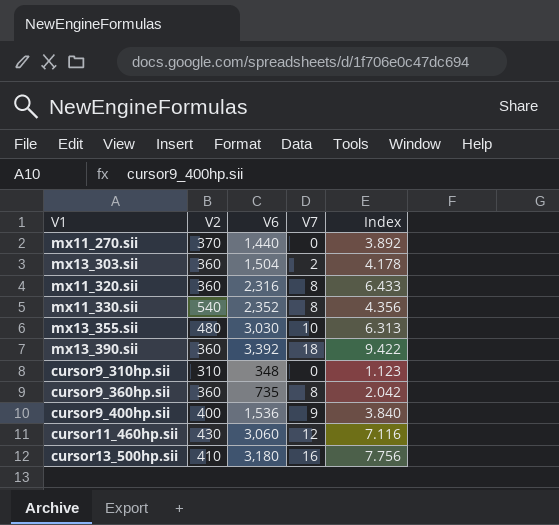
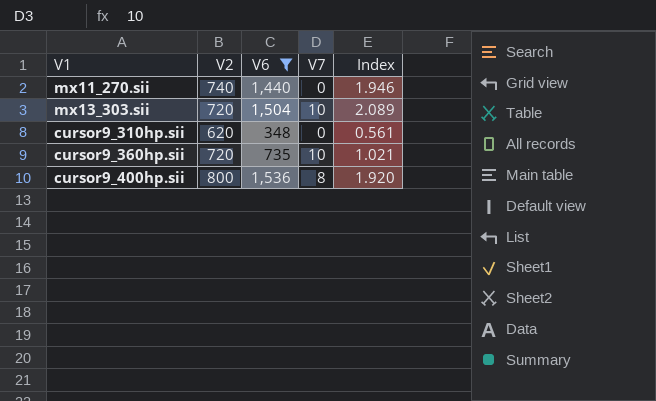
filter: none -> V6 <= 1,536
mx11_270.sii | V2: 370 -> 740
mx11_270.sii | Index: 3.892 -> 1.946
mx13_303.sii | V2: 360 -> 720
mx13_303.sii | V7: 2 -> 10
mx13_303.sii | Index: 4.178 -> 2.089
cursor9_310hp.sii | V2: 310 -> 620
cursor9_310hp.sii | Index: 1.123 -> 0.561
cursor9_360hp.sii | V2: 360 -> 720
cursor9_360hp.sii | V7: 8 -> 10
cursor9_360hp.sii | Index: 2.042 -> 1.021
cursor9_400hp.sii | V2: 400 -> 800
cursor9_400hp.sii | V7: 9 -> 8
cursor9_400hp.sii | Index: 3.840 -> 1.920

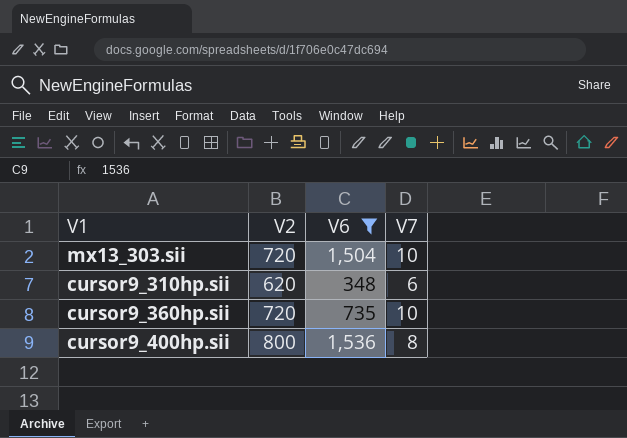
column Index | formula: [V6] / [V2] -> none
row mx11_270.sii: 740 | 1,440 | 0 | 1.946 -> none
cursor9_310hp.sii | V7: 0 -> 6

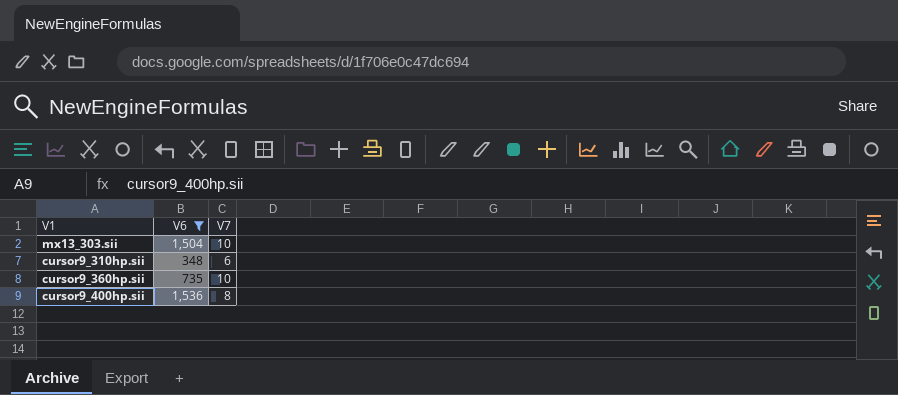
column V2 | position: 2 -> none

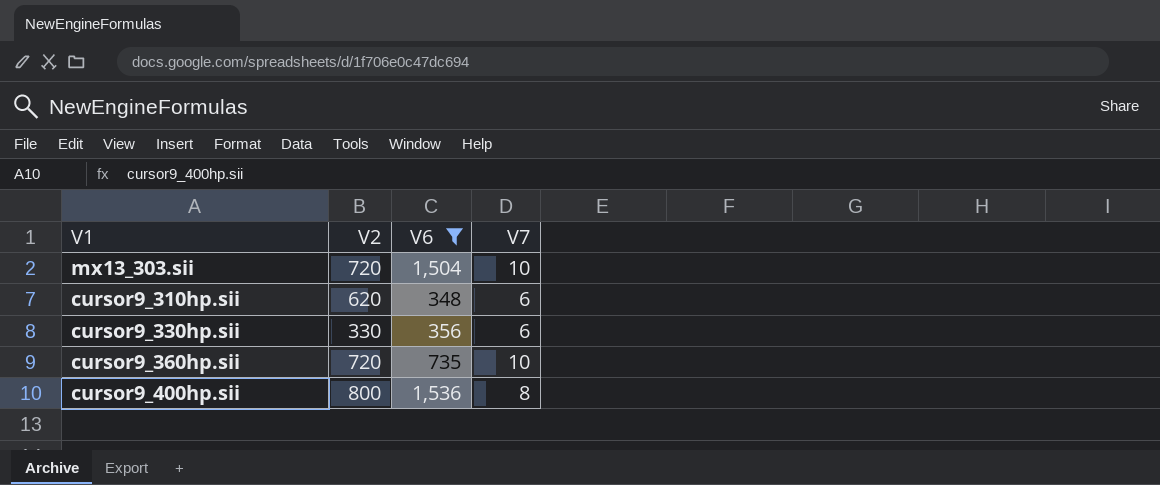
column V2 | position: none -> 2
row cursor9_330hp.sii: none -> 330 | 356 | 6

